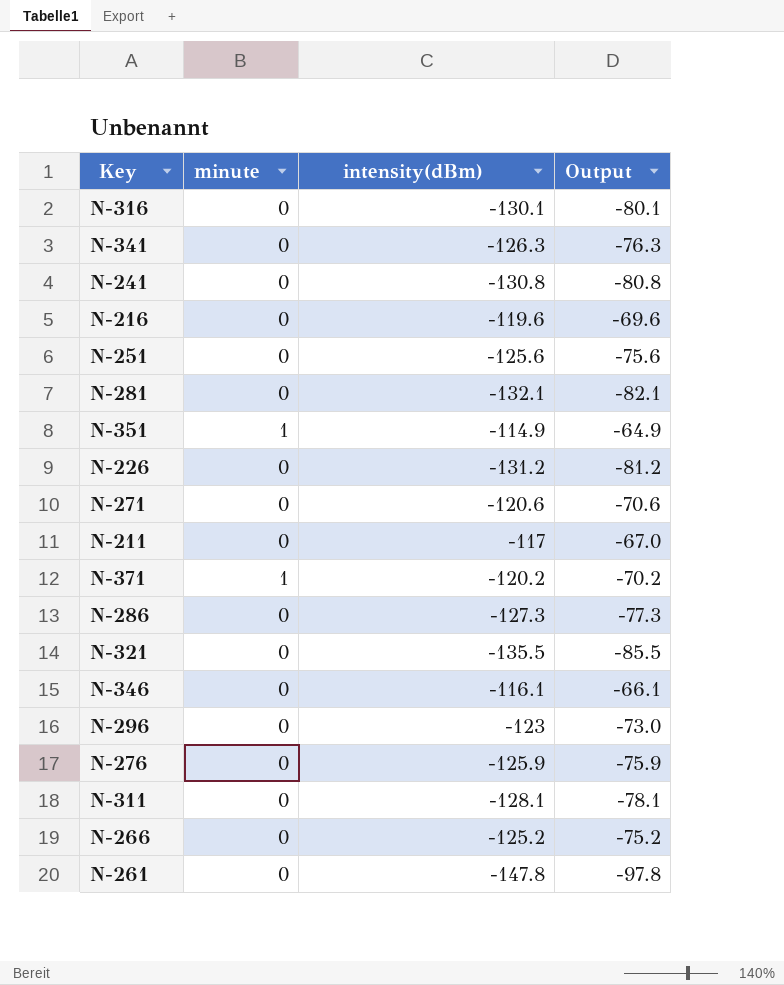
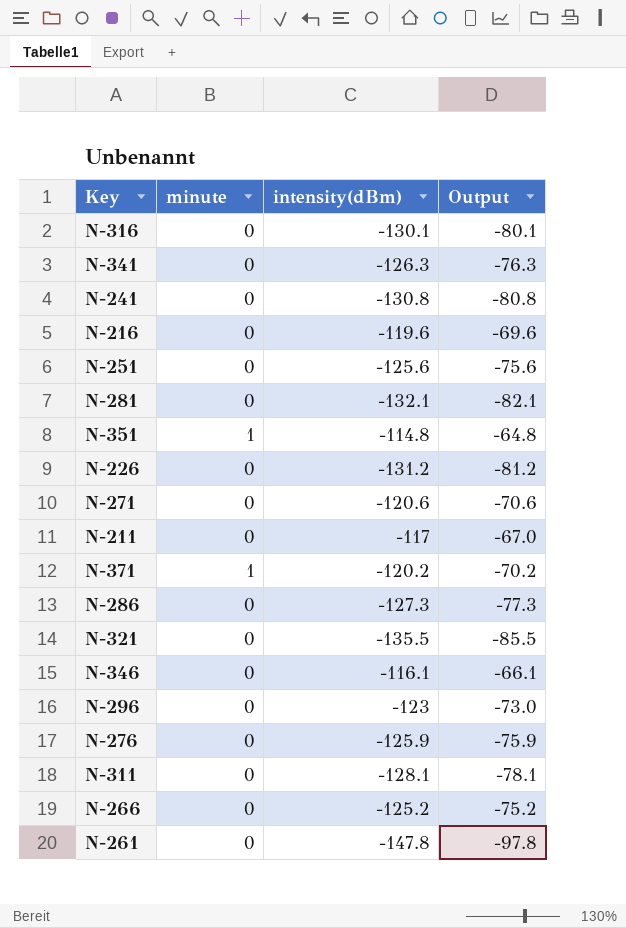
N-351 | intensity(dBm): -114.9 -> -114.8
N-351 | Output: -64.9 -> -64.8

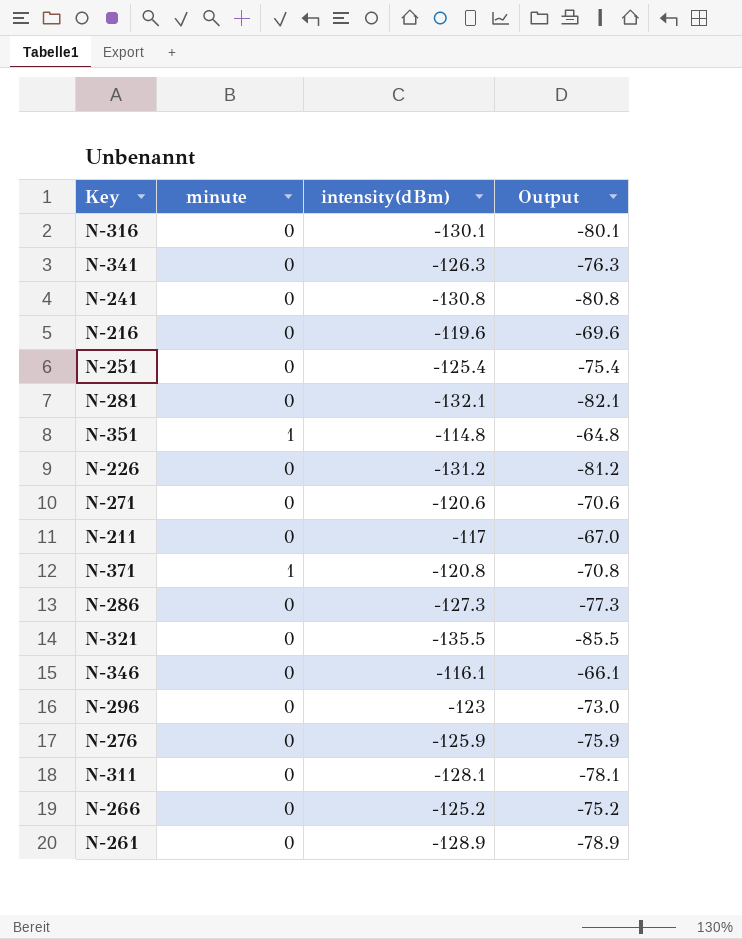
N-251 | intensity(dBm): -125.6 -> -125.4
N-251 | Output: -75.6 -> -75.4
N-371 | intensity(dBm): -120.2 -> -120.8
N-371 | Output: -70.2 -> -70.8
N-261 | intensity(dBm): -147.8 -> -128.9
N-261 | Output: -97.8 -> -78.9

